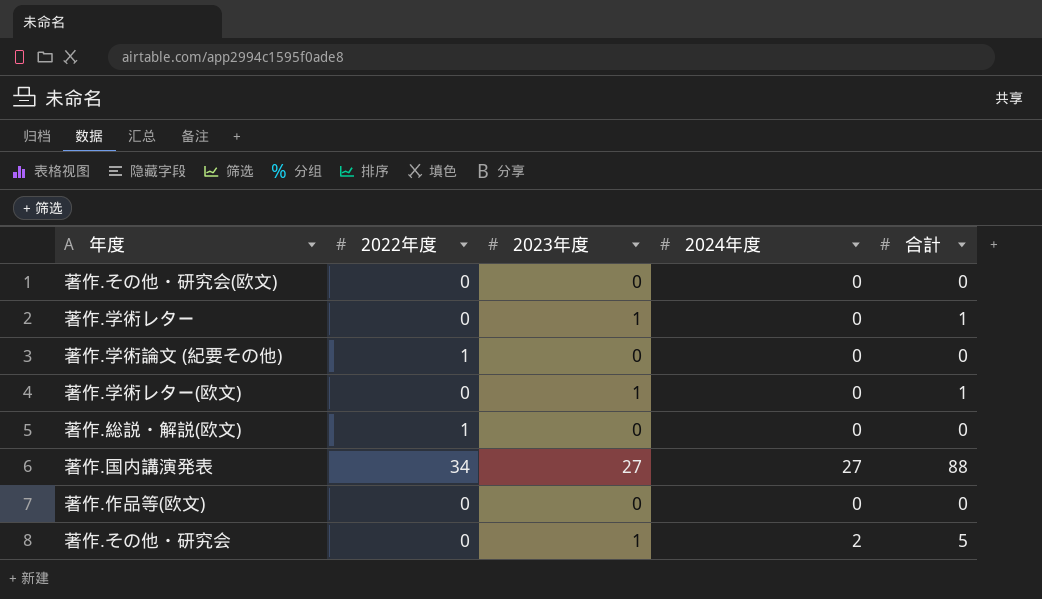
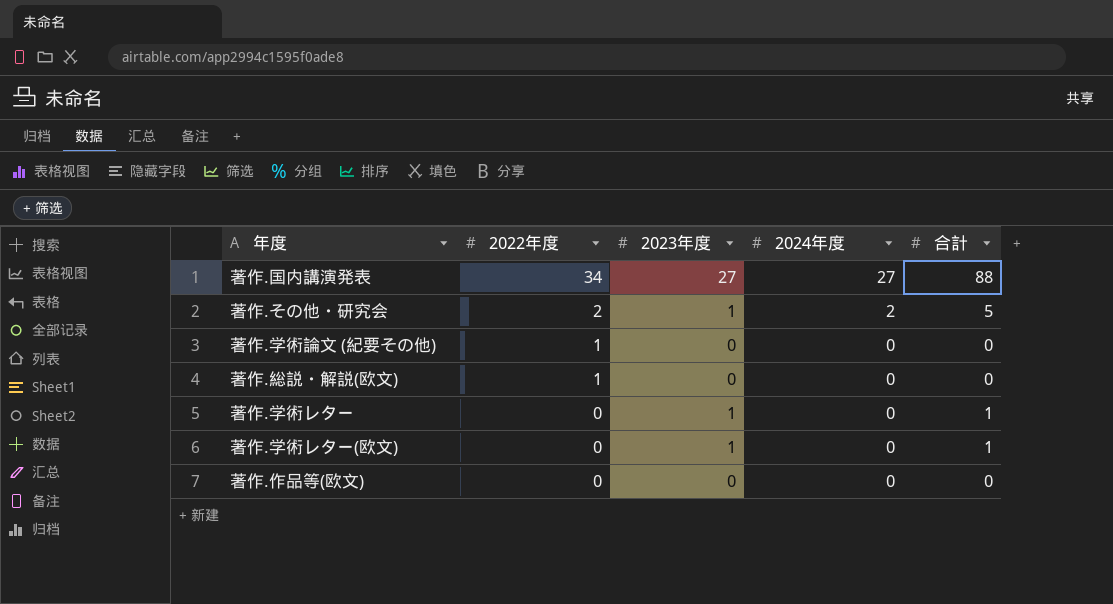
row order: none -> 2022年度 descending
row 著作.その他・研究会(欧文): 0 | 0 | 0 | 0 -> none
著作.その他・研究会 | 2022年度: 0 -> 2

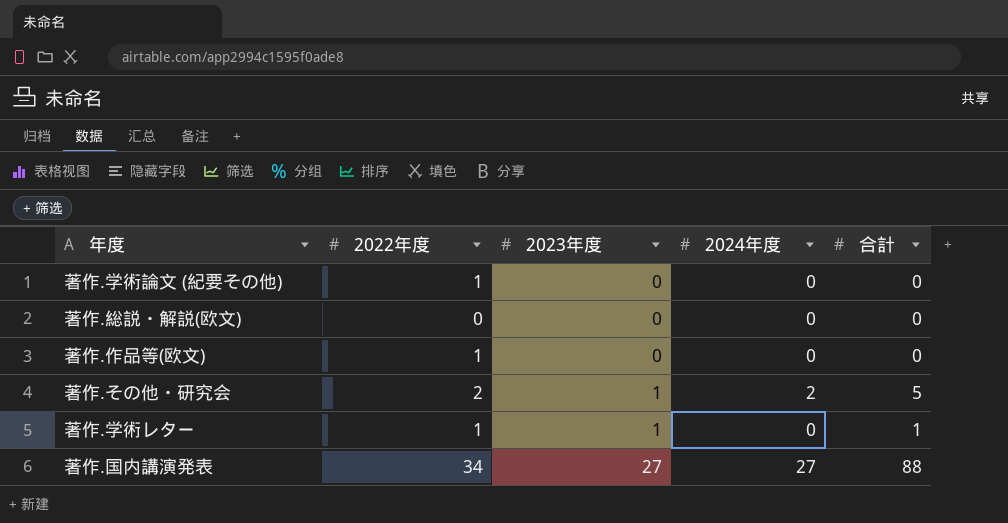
row order: 2022年度 descending -> 2023年度 ascending
row 著作.学術レター(欧文): 0 | 1 | 0 | 1 -> none
著作.総説・解説(欧文) | 2022年度: 1 -> 0
著作.作品等(欧文) | 2022年度: 0 -> 1
著作.学術レター | 2022年度: 0 -> 1

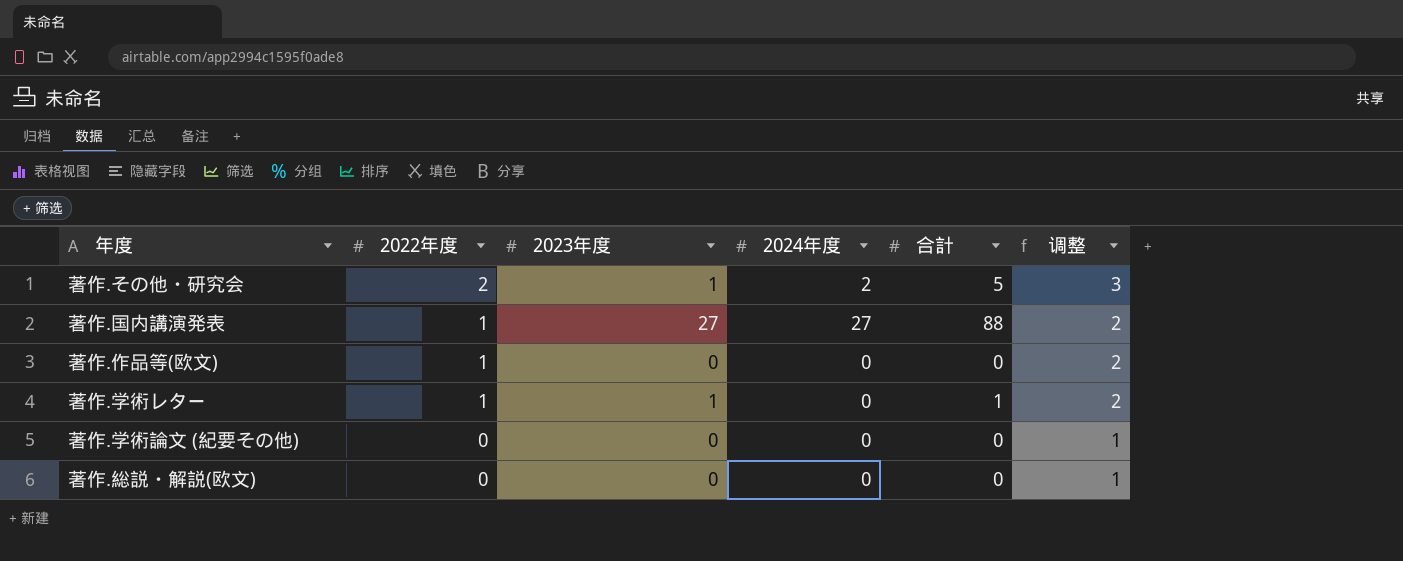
row order: 2023年度 ascending -> 2022年度 descending
column 调整 | formula: none -> [2022年度] + 1
著作.国内講演発表 | 2022年度: 34 -> 1
著作.学術論文 (紀要その他) | 2022年度: 1 -> 0

